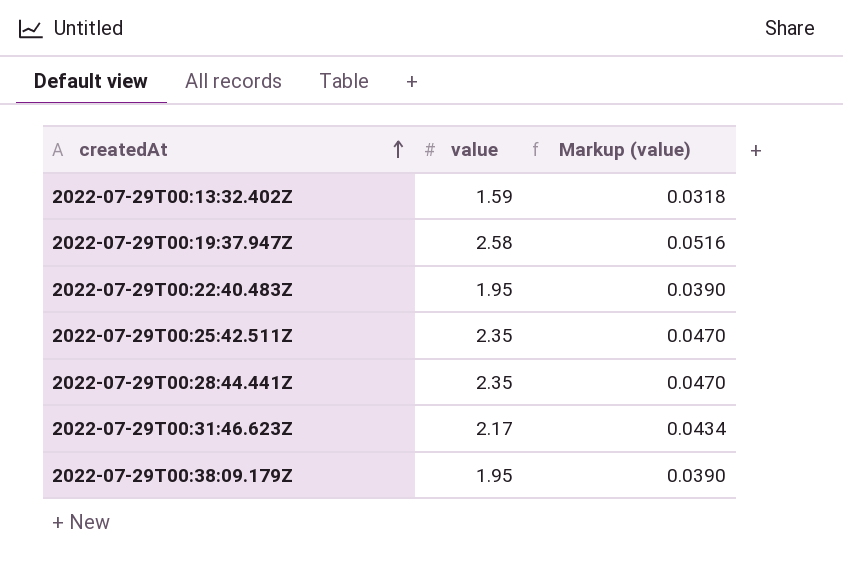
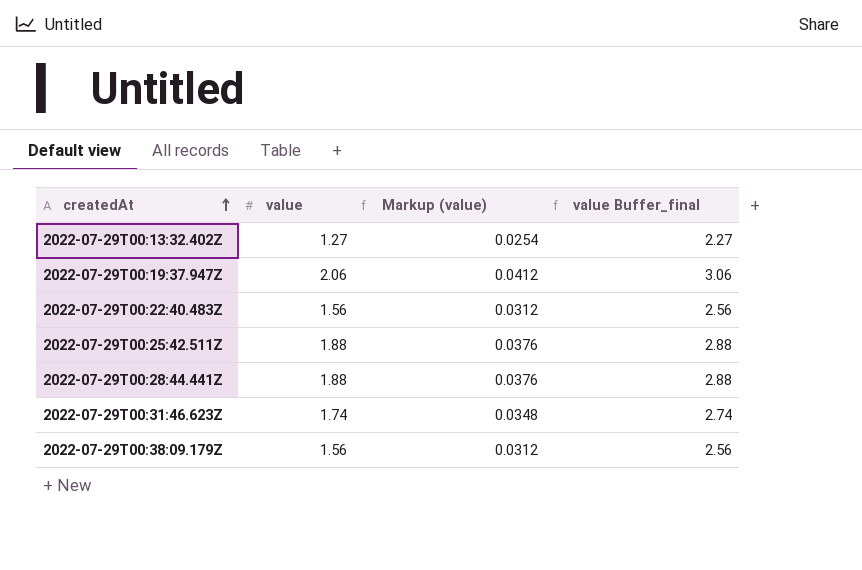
column value Buffer_final | formula: none -> [value] + 1
2022-07-29T00:13:32.402Z | value: 1.59 -> 1.27
2022-07-29T00:13:32.402Z | Markup (value): 0.0318 -> 0.0254
2022-07-29T00:19:37.947Z | value: 2.58 -> 2.06
2022-07-29T00:19:37.947Z | Markup (value): 0.0516 -> 0.0412
2022-07-29T00:22:40.483Z | value: 1.95 -> 1.56
2022-07-29T00:22:40.483Z | Markup (value): 0.0390 -> 0.0312
2022-07-29T00:25:42.511Z | value: 2.35 -> 1.88
2022-07-29T00:25:42.511Z | Markup (value): 0.0470 -> 0.0376
2022-07-29T00:28:44.441Z | value: 2.35 -> 1.88
2022-07-29T00:28:44.441Z | Markup (value): 0.0470 -> 0.0376
2022-07-29T00:31:46.623Z | value: 2.17 -> 1.74
2022-07-29T00:31:46.623Z | Markup (value): 0.0434 -> 0.0348
2022-07-29T00:38:09.179Z | value: 1.95 -> 1.56
2022-07-29T00:38:09.179Z | Markup (value): 0.0390 -> 0.0312

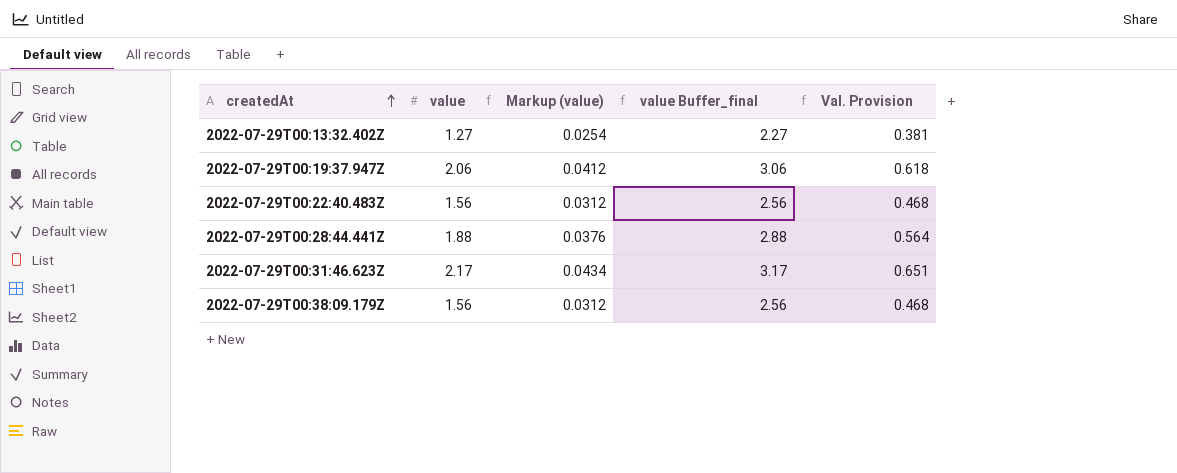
column Val. Provision | formula: none -> [value] * 0.3
row 2022-07-29T00:25:42.511Z: 1.88 | 0.0376 | 2.88 -> none
2022-07-29T00:31:46.623Z | value: 1.74 -> 2.17
2022-07-29T00:31:46.623Z | Markup (value): 0.0348 -> 0.0434
2022-07-29T00:31:46.623Z | value Buffer_final: 2.74 -> 3.17

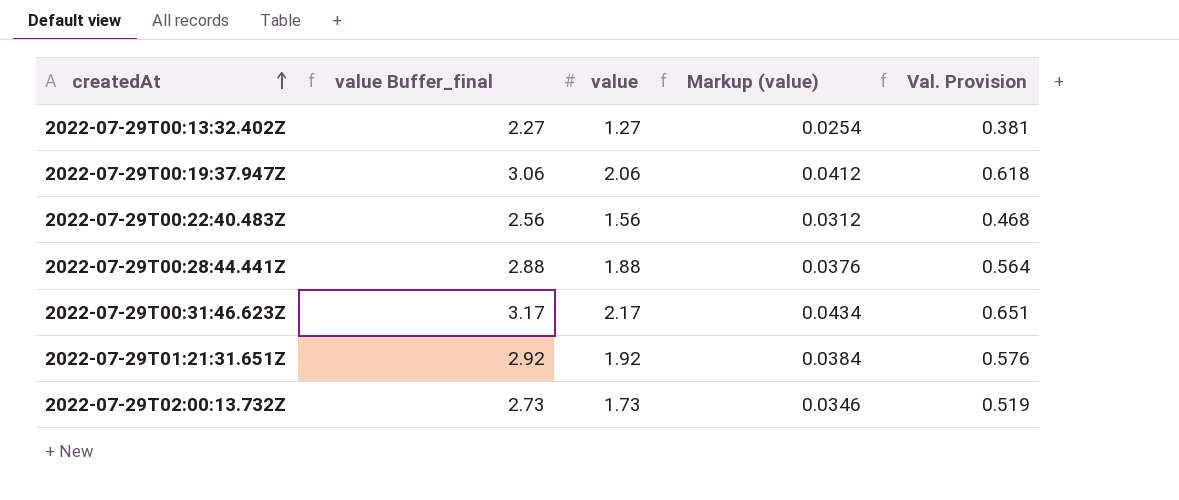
column value Buffer_final | position: 4 -> 2
row 2022-07-29T00:38:09.179Z: 1.56 | 0.0312 | 2.56 | 0.468 -> none
row 2022-07-29T01:21:31.651Z: none -> 2.92 | 1.92 | 0.0384 | 0.576
row 2022-07-29T02:00:13.732Z: none -> 2.73 | 1.73 | 0.0346 | 0.519

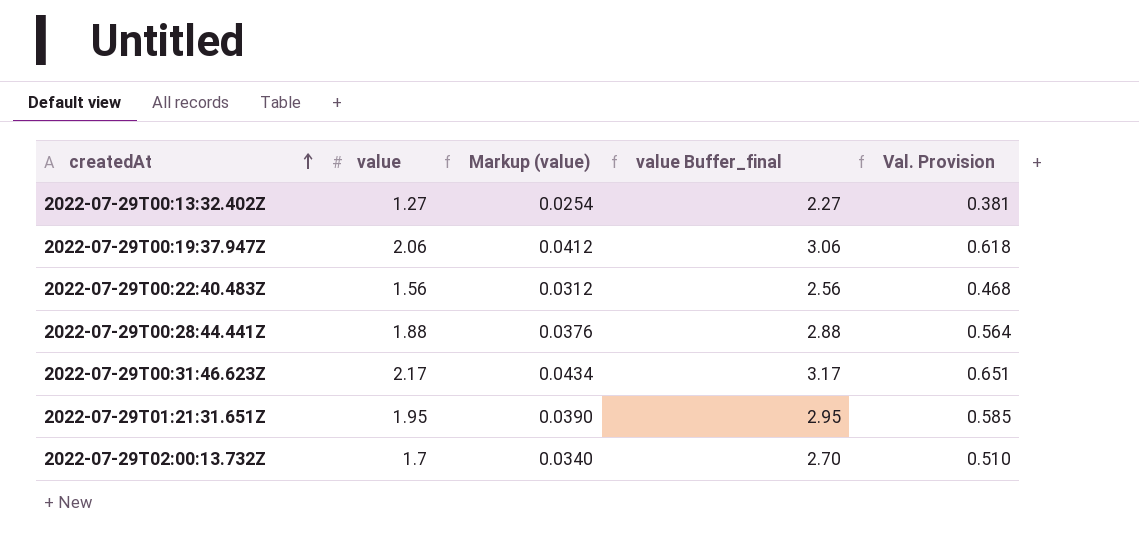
column value Buffer_final | position: 2 -> 4
2022-07-29T01:21:31.651Z | value: 1.92 -> 1.95
2022-07-29T01:21:31.651Z | Markup (value): 0.0384 -> 0.0390
2022-07-29T01:21:31.651Z | value Buffer_final: 2.92 -> 2.95
2022-07-29T01:21:31.651Z | Val. Provision: 0.576 -> 0.585
2022-07-29T02:00:13.732Z | value: 1.73 -> 1.7
2022-07-29T02:00:13.732Z | Markup (value): 0.0346 -> 0.0340
2022-07-29T02:00:13.732Z | value Buffer_final: 2.73 -> 2.70
2022-07-29T02:00:13.732Z | Val. Provision: 0.519 -> 0.510

